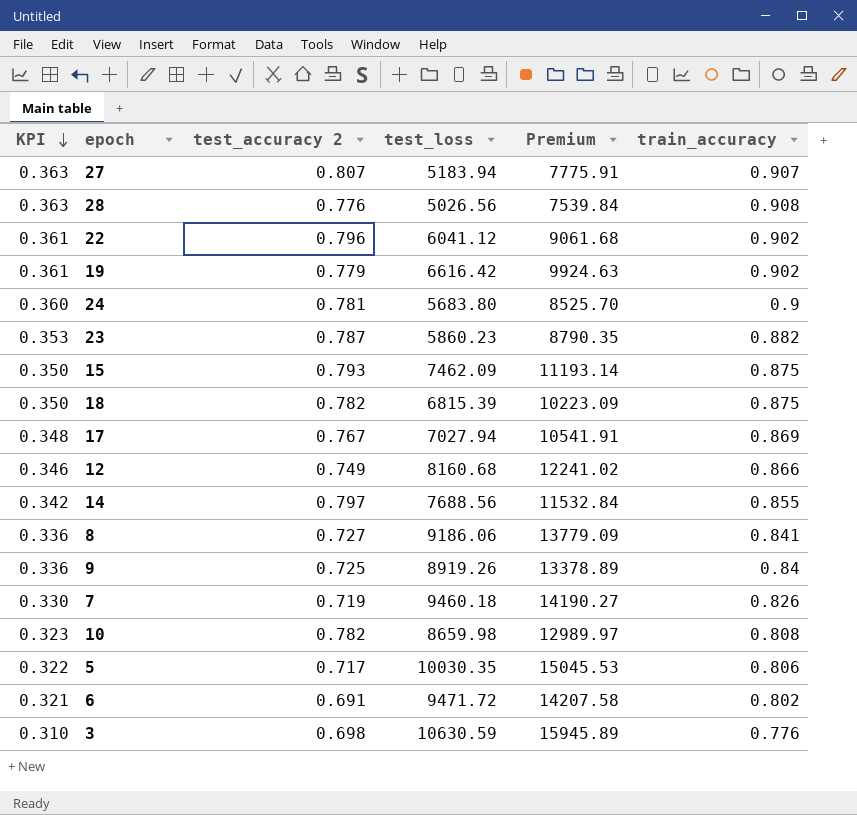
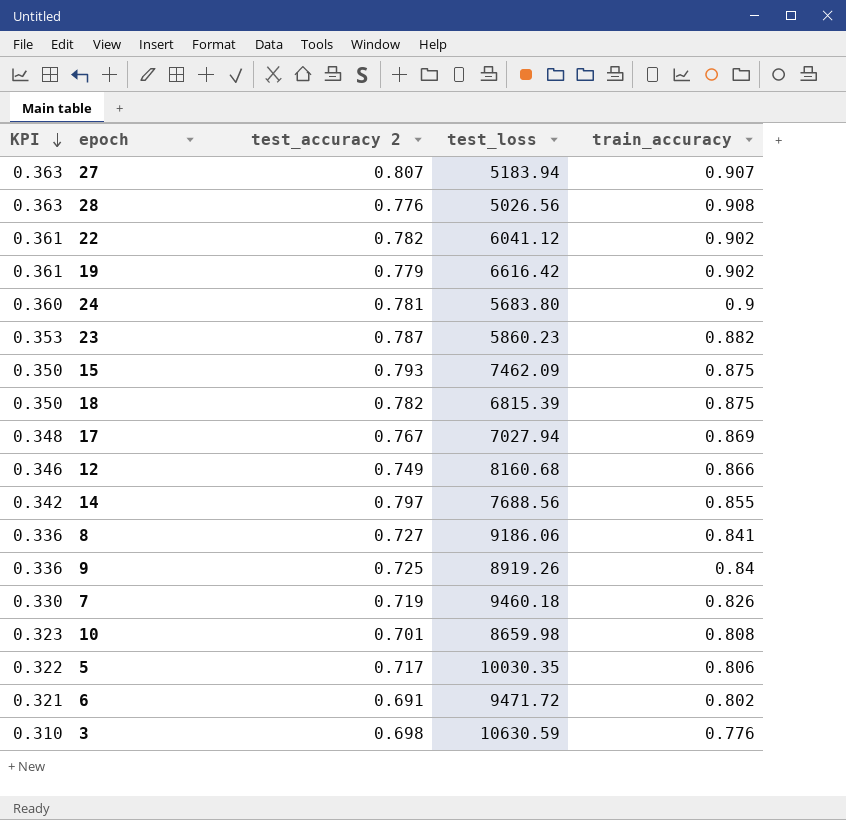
column Premium | formula: [test_loss] * 1.5 -> none
22 | test_accuracy 2: 0.796 -> 0.782
10 | test_accuracy 2: 0.782 -> 0.701

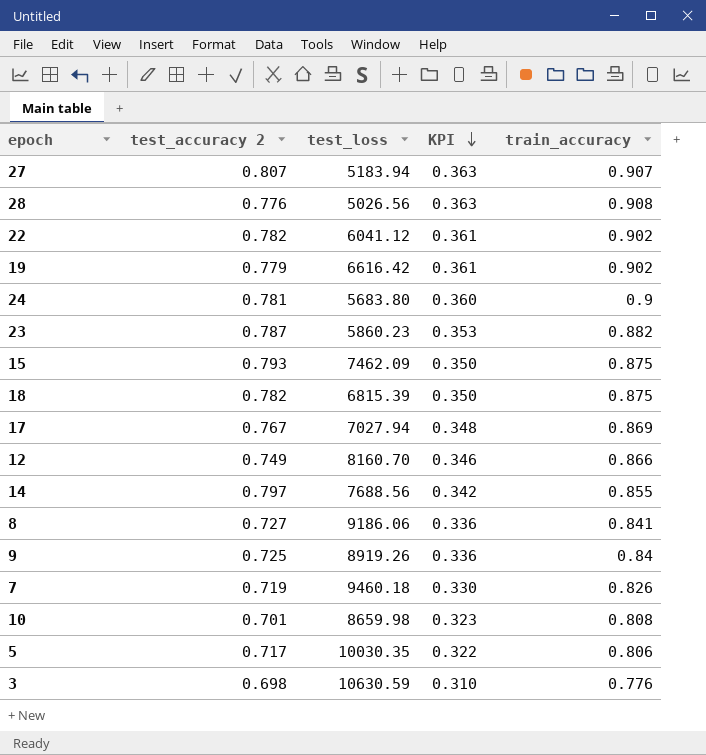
column KPI | position: 1 -> 4
row 6: 0.321 | 0.691 | 9471.72 | 0.802 -> none
12 | test_loss: 8160.68 -> 8160.70

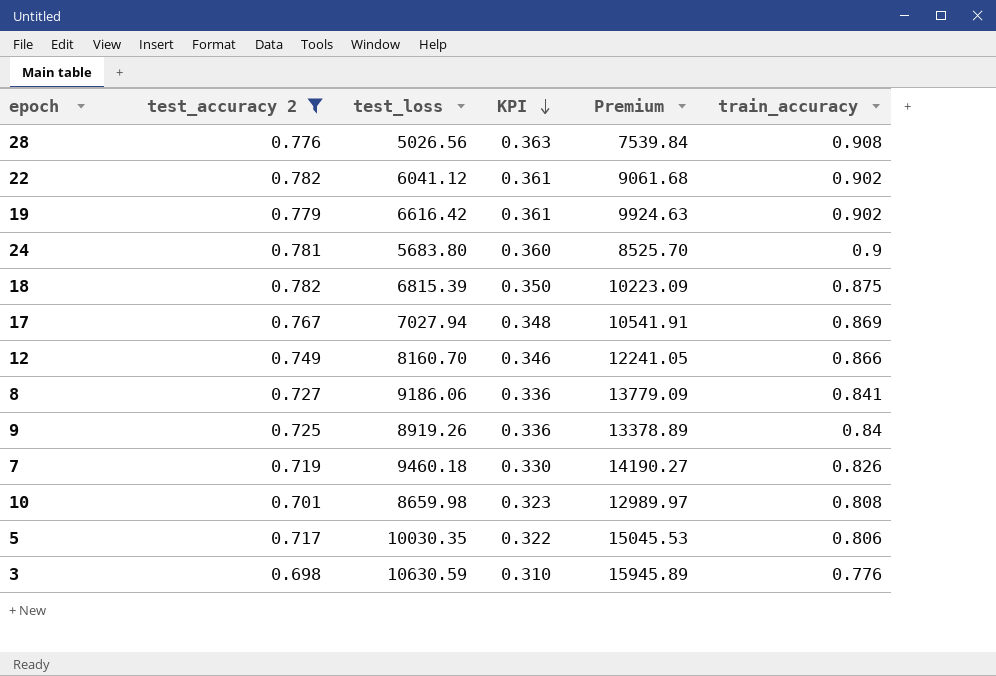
filter: none -> test_accuracy 2 <= 0.782
column Premium | formula: none -> [test_loss] * 1.5

